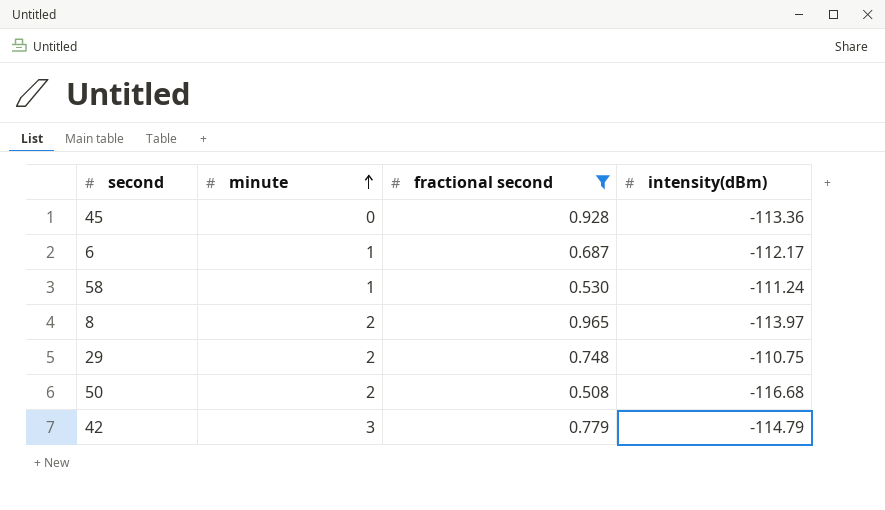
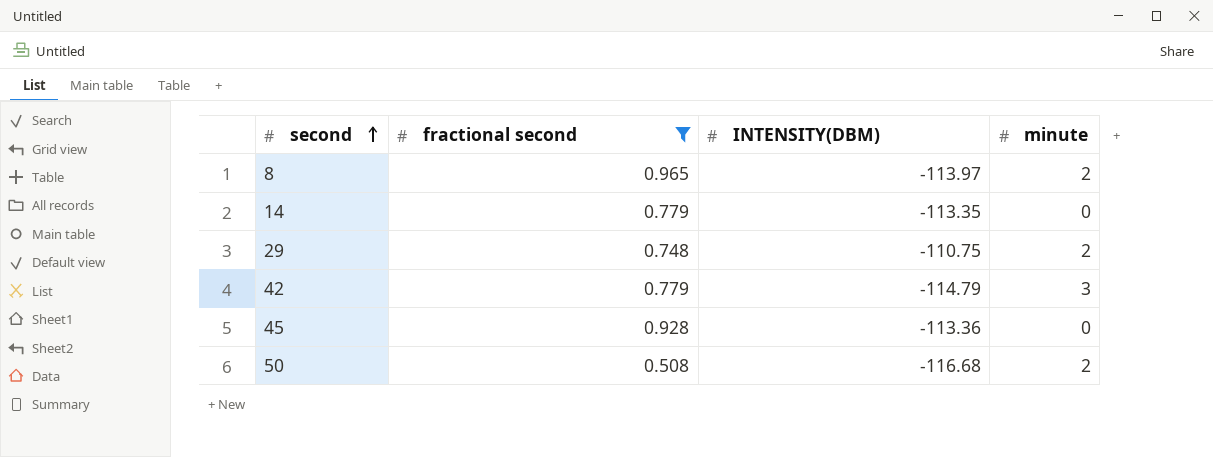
row order: minute ascending -> second ascending
column name: intensity(dBm) -> INTENSITY(DBM)
column minute | position: 2 -> 4
row 6: 1 | 0.687 | -112.17 -> none
row 58: 1 | 0.530 | -111.24 -> none
row 14: none -> 0.779 | -113.35 | 0

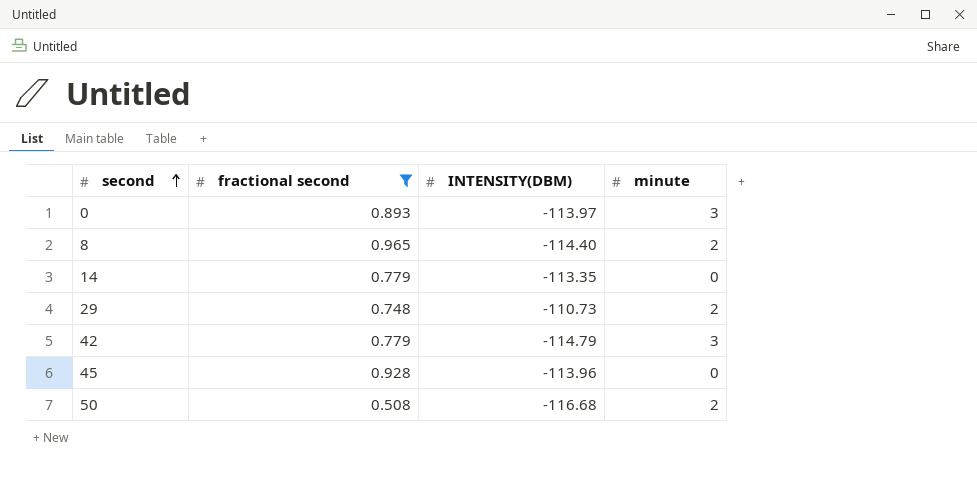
row 0: none -> 0.893 | -113.97 | 3
8 | INTENSITY(DBM): -113.97 -> -114.40
29 | INTENSITY(DBM): -110.75 -> -110.73
45 | INTENSITY(DBM): -113.36 -> -113.96

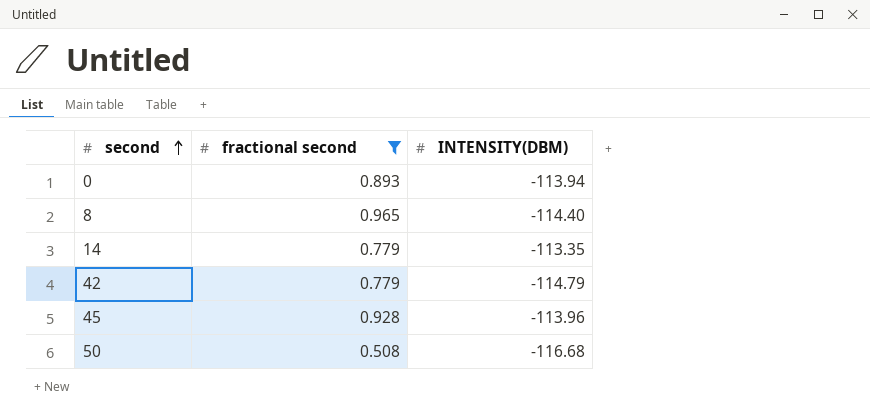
column minute | position: 4 -> none
row 29: 0.748 | -110.73 | 2 -> none
0 | INTENSITY(DBM): -113.97 -> -113.94

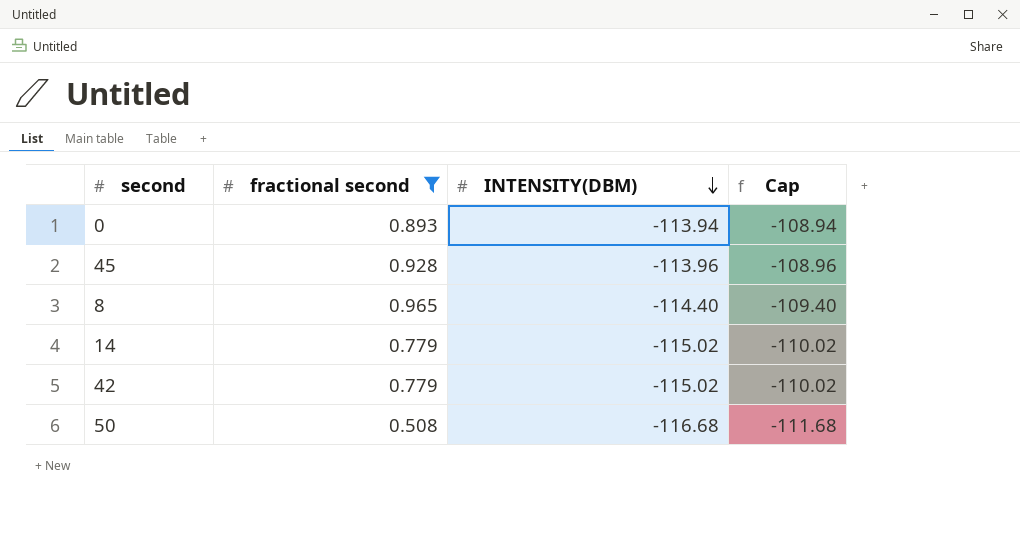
row order: second ascending -> INTENSITY(DBM) descending
column Cap | formula: none -> [INTENSITY(DBM)] + 5
14 | INTENSITY(DBM): -113.35 -> -115.02
42 | INTENSITY(DBM): -114.79 -> -115.02

